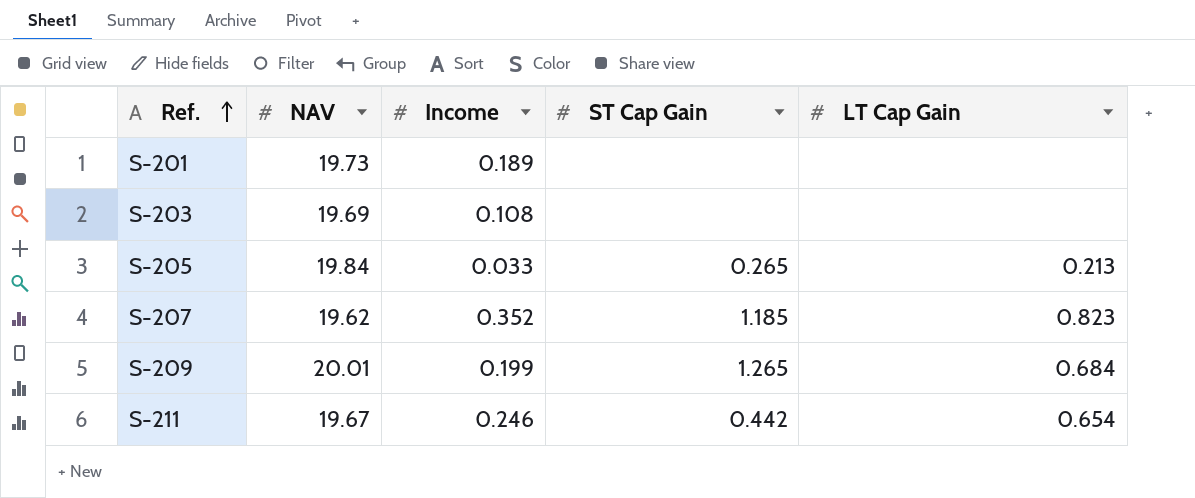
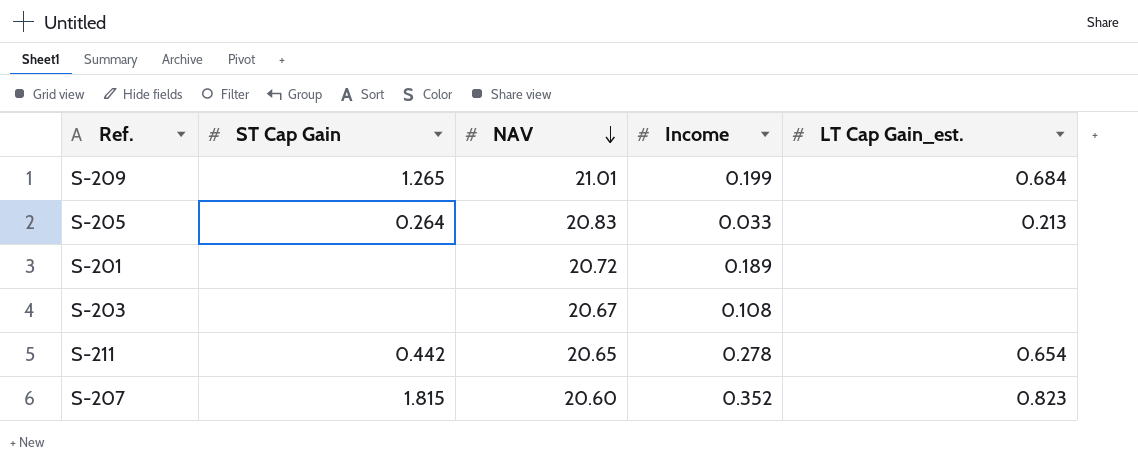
row order: Ref. ascending -> NAV descending
column ST Cap Gain | position: 4 -> 2
column name: LT Cap Gain -> LT Cap Gain_est.
S-209 | NAV: 20.01 -> 21.01
S-205 | ST Cap Gain: 0.265 -> 0.264
S-205 | NAV: 19.84 -> 20.83
S-201 | NAV: 19.73 -> 20.72
S-203 | NAV: 19.69 -> 20.67
S-211 | NAV: 19.67 -> 20.65
S-211 | Income: 0.246 -> 0.278
S-207 | ST Cap Gain: 1.185 -> 1.815
S-207 | NAV: 19.62 -> 20.60

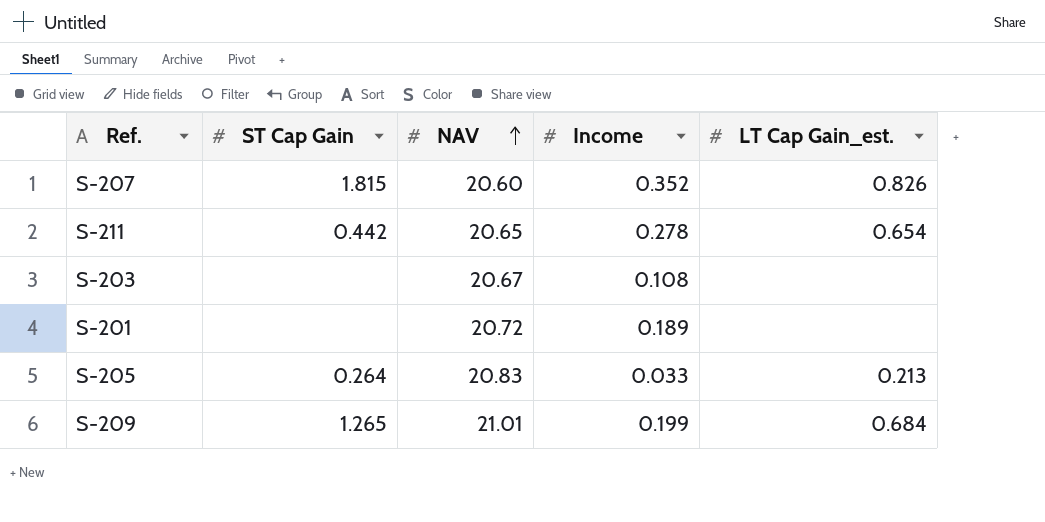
row order: NAV descending -> NAV ascending
S-207 | LT Cap Gain_est.: 0.823 -> 0.826

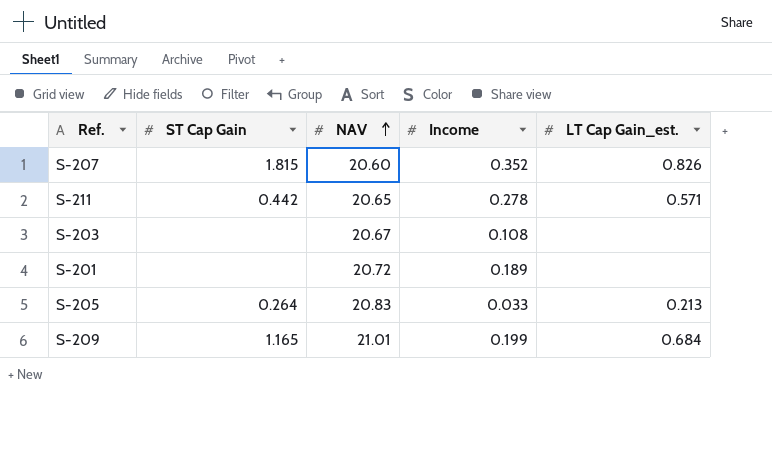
S-211 | LT Cap Gain_est.: 0.654 -> 0.571
S-209 | ST Cap Gain: 1.265 -> 1.165

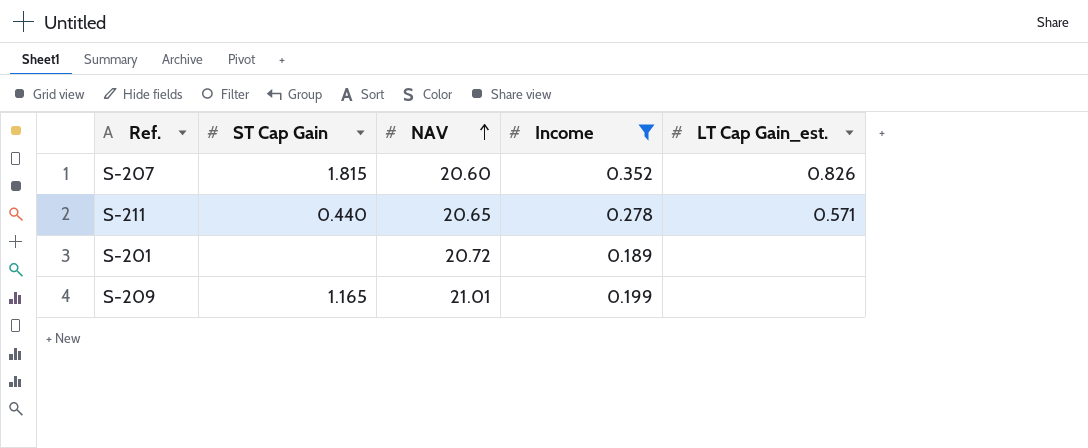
filter: none -> Income >= 0.189
S-211 | ST Cap Gain: 0.442 -> 0.440
S-209 | LT Cap Gain_est.: 0.684 -> none

